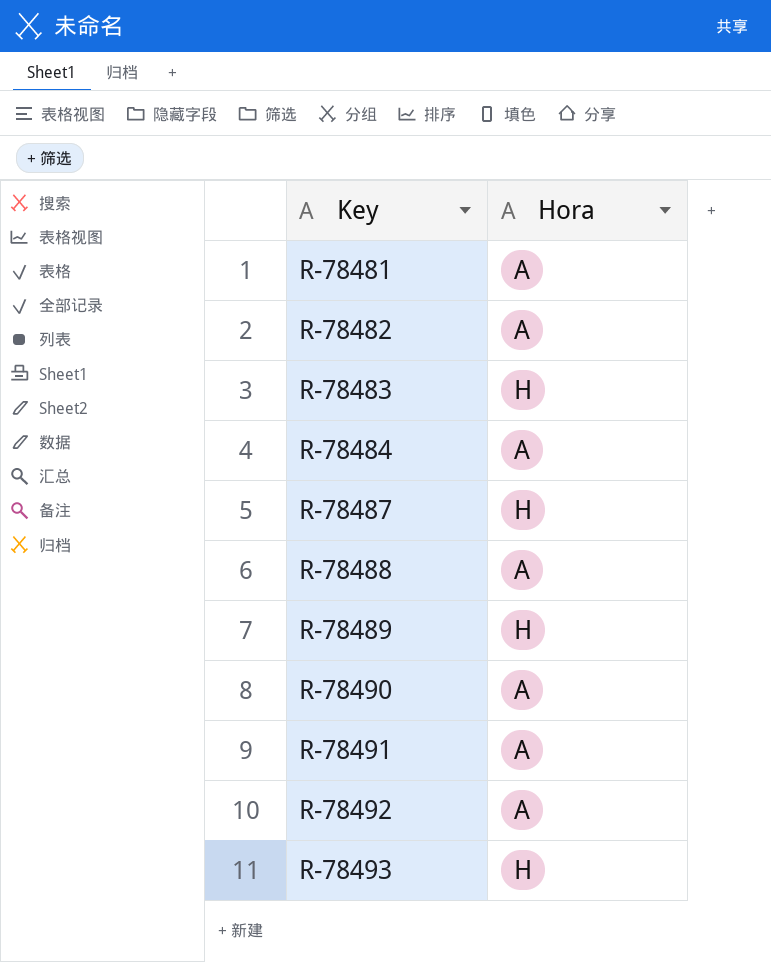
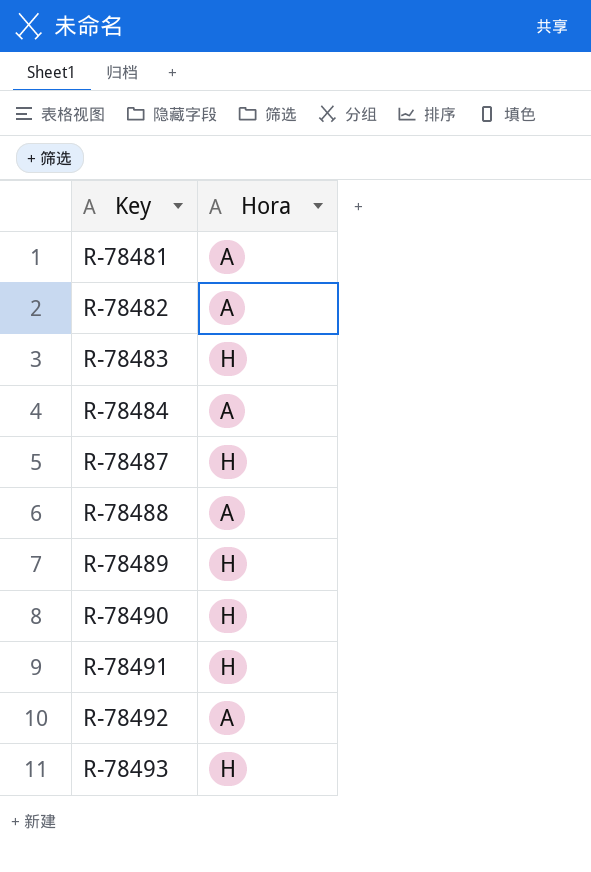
R-78490 | Hora: A -> H
R-78491 | Hora: A -> H

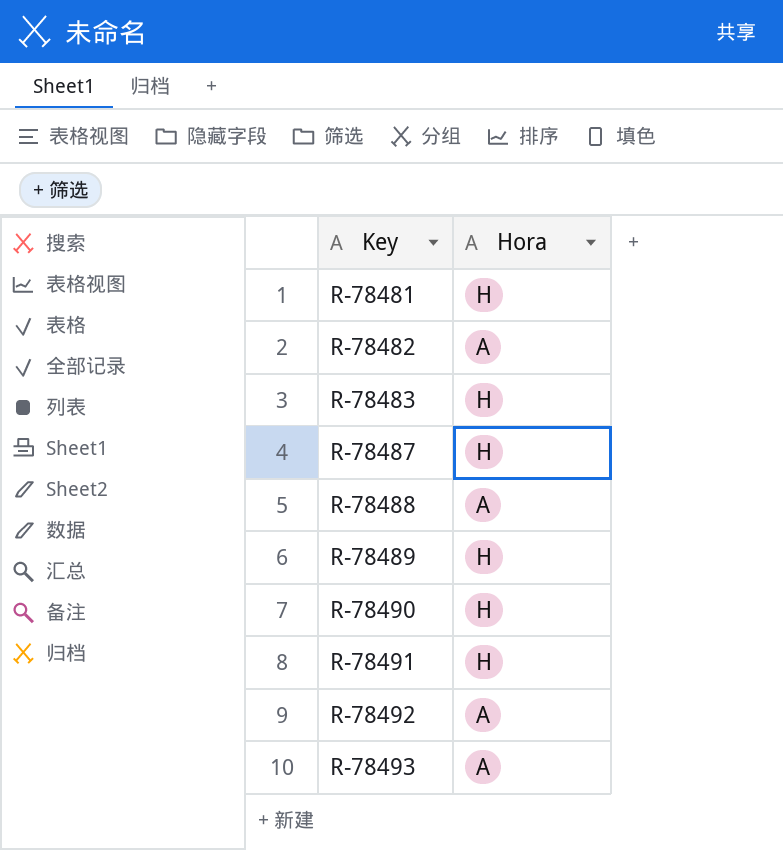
row R-78484: A -> none
R-78481 | Hora: A -> H
R-78493 | Hora: H -> A

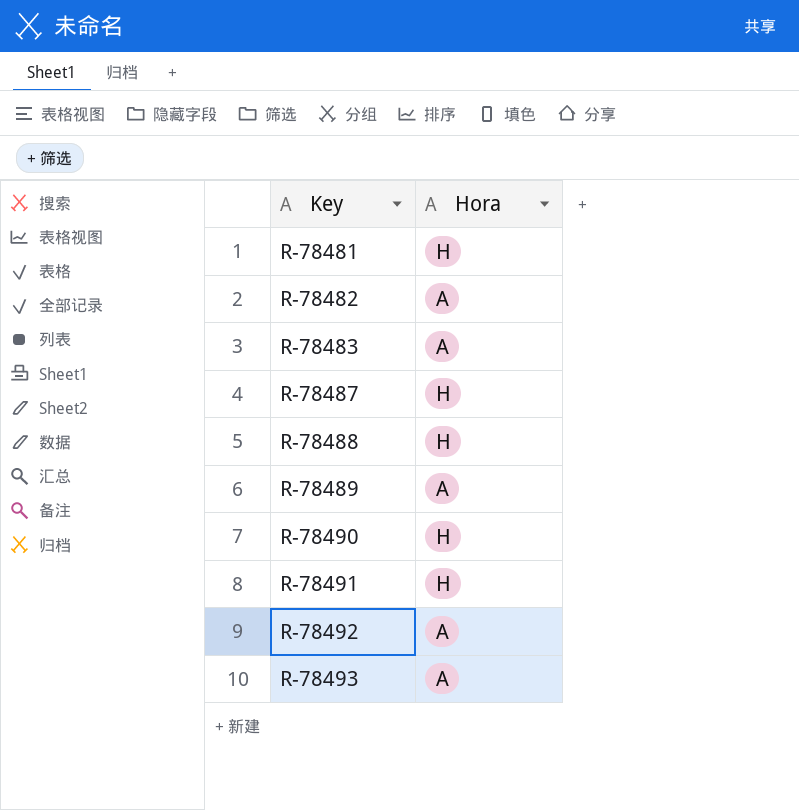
R-78483 | Hora: H -> A
R-78488 | Hora: A -> H
R-78489 | Hora: H -> A

